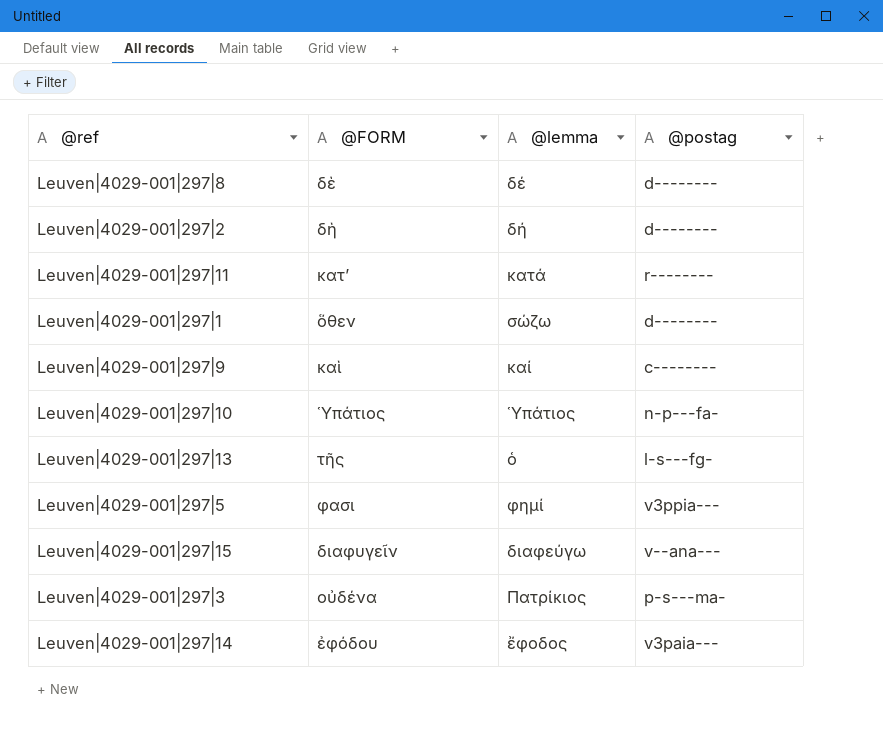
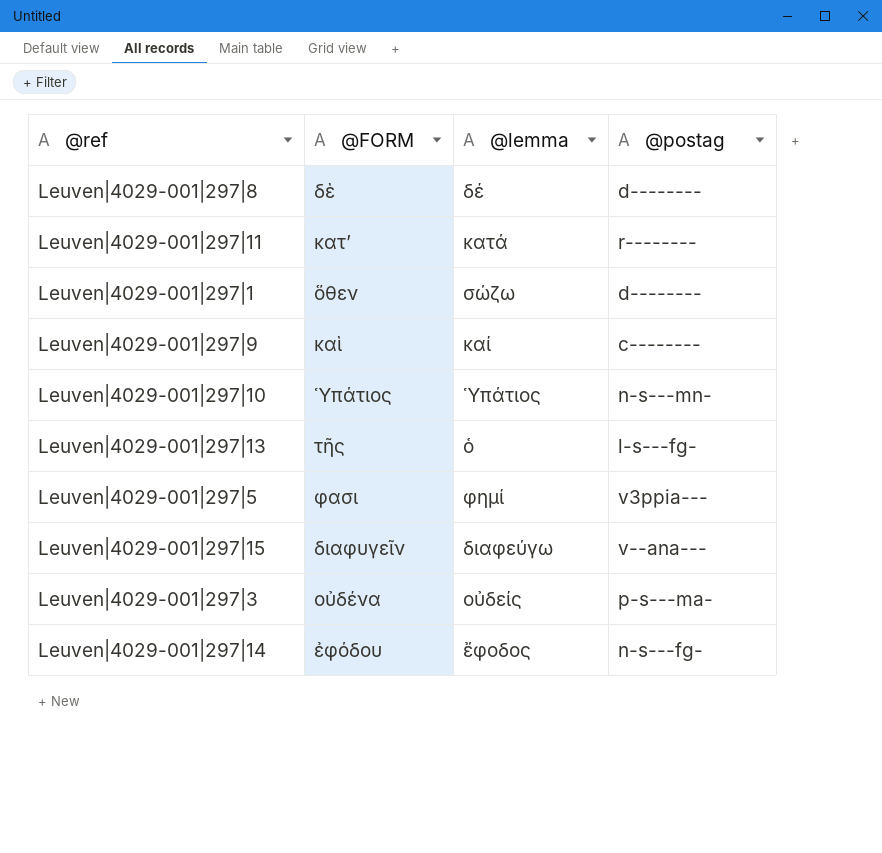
row Leuven|4029-001|297|2: δὴ | δή | d-------- -> none
Leuven|4029-001|297|10 | @postag: n-p---fa- -> n-s---mn-
Leuven|4029-001|297|3 | @lemma: Πατρίκιος -> οὐδείς
Leuven|4029-001|297|14 | @postag: v3paia--- -> n-s---fg-

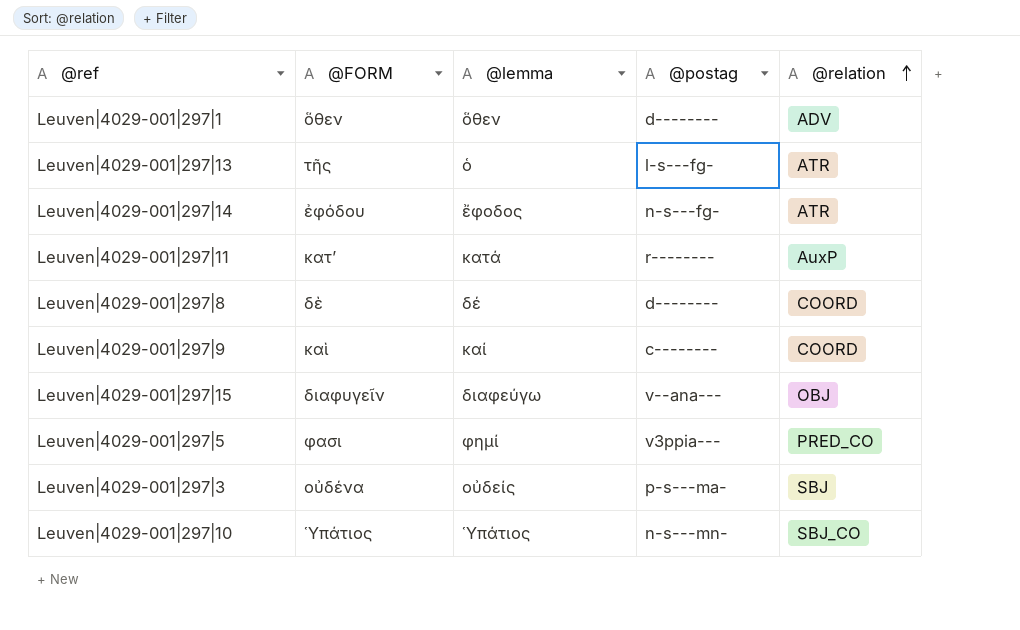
row order: none -> @relation ascending
column @relation | position: none -> 5
Leuven|4029-001|297|1 | @lemma: σώζω -> ὅθεν

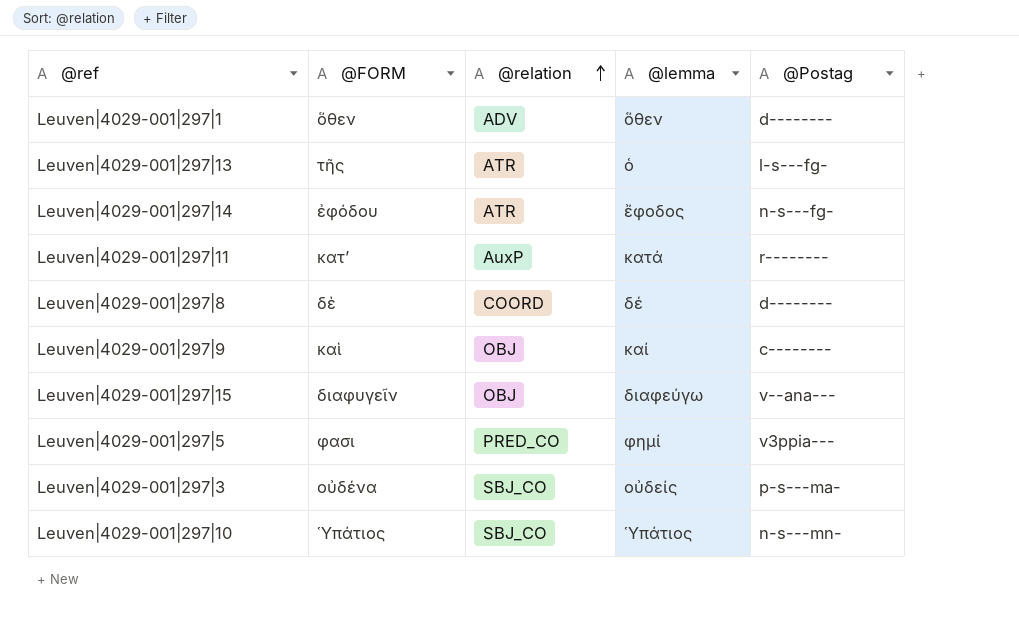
column @relation | position: 5 -> 3
column name: @postag -> @Postag
Leuven|4029-001|297|9 | @relation: COORD -> OBJ
Leuven|4029-001|297|3 | @relation: SBJ -> SBJ_CO

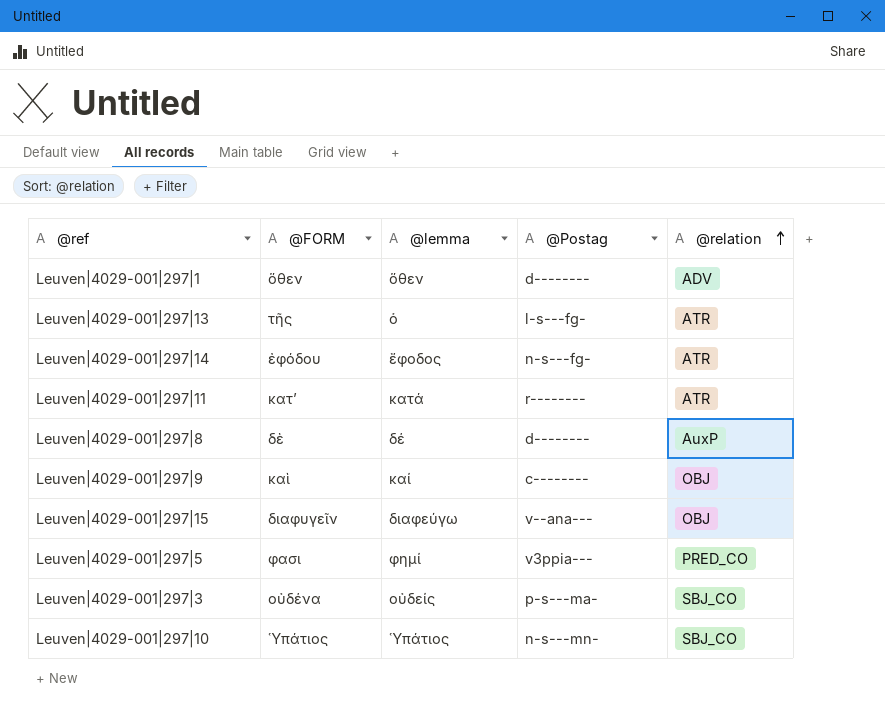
column @relation | position: 3 -> 5
Leuven|4029-001|297|11 | @relation: AuxP -> ATR
Leuven|4029-001|297|8 | @relation: COORD -> AuxP

